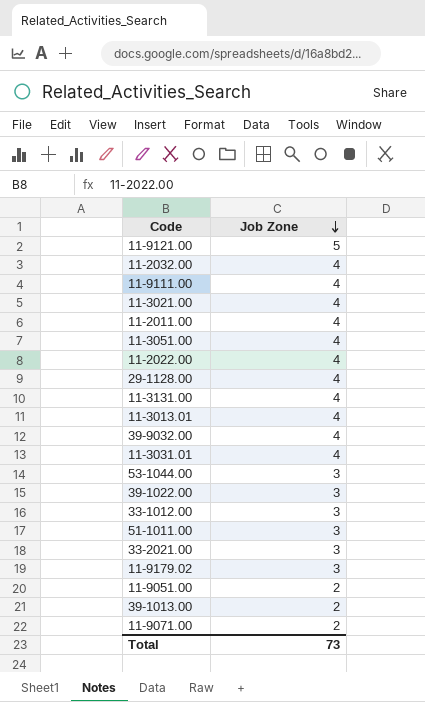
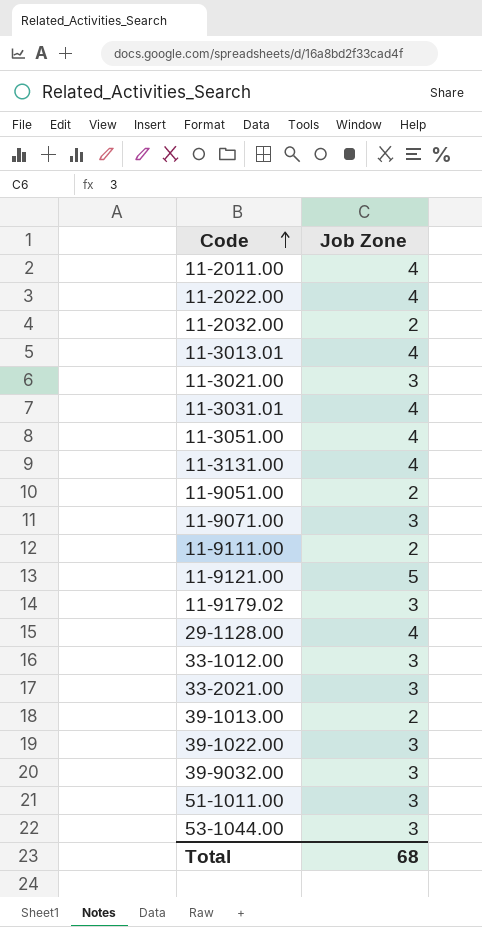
row order: Job Zone descending -> Code ascending
11-2032.00 | Job Zone: 4 -> 2
11-3021.00 | Job Zone: 4 -> 3
11-9071.00 | Job Zone: 2 -> 3
11-9111.00 | Job Zone: 4 -> 2
39-9032.00 | Job Zone: 4 -> 3
Total | Job Zone: 73 -> 68

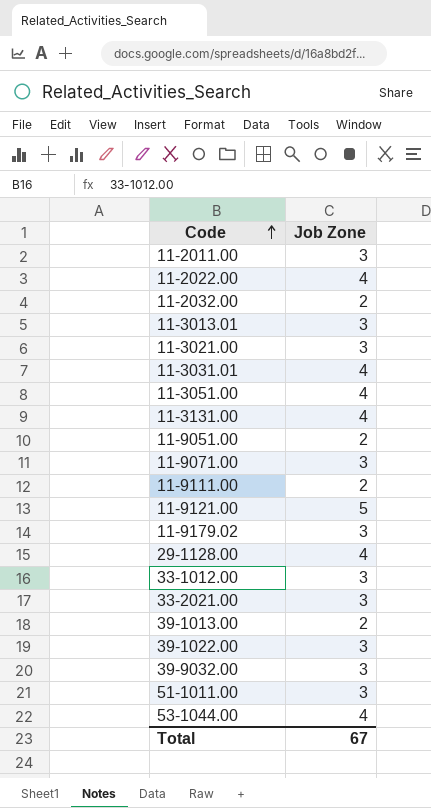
11-2011.00 | Job Zone: 4 -> 3
11-3013.01 | Job Zone: 4 -> 3
53-1044.00 | Job Zone: 3 -> 4
Total | Job Zone: 68 -> 67

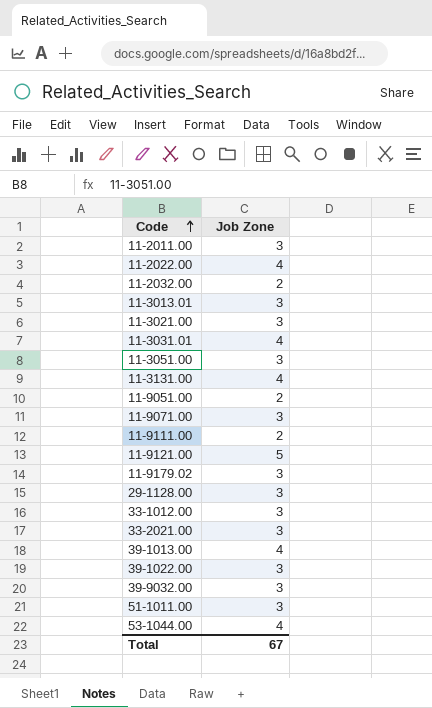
11-3051.00 | Job Zone: 4 -> 3
29-1128.00 | Job Zone: 4 -> 3
39-1013.00 | Job Zone: 2 -> 4

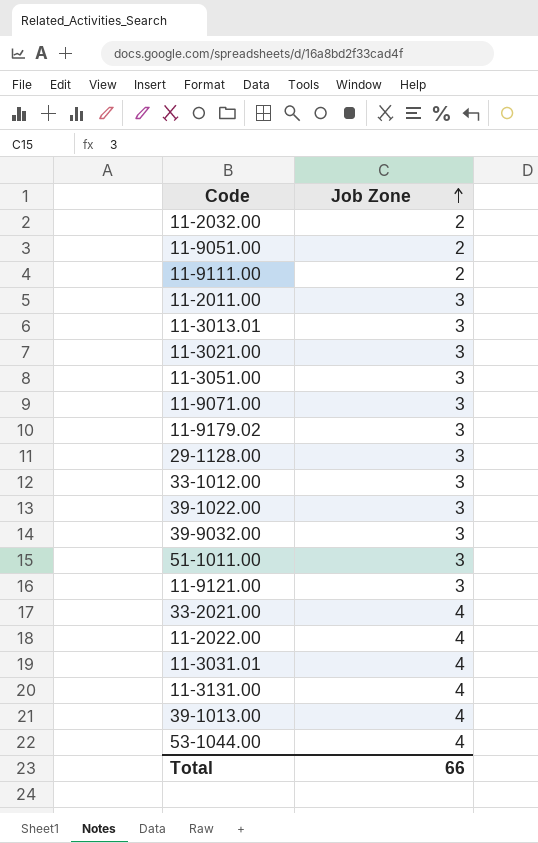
row order: Code ascending -> Job Zone ascending
11-9121.00 | Job Zone: 5 -> 3
33-2021.00 | Job Zone: 3 -> 4
Total | Job Zone: 67 -> 66

